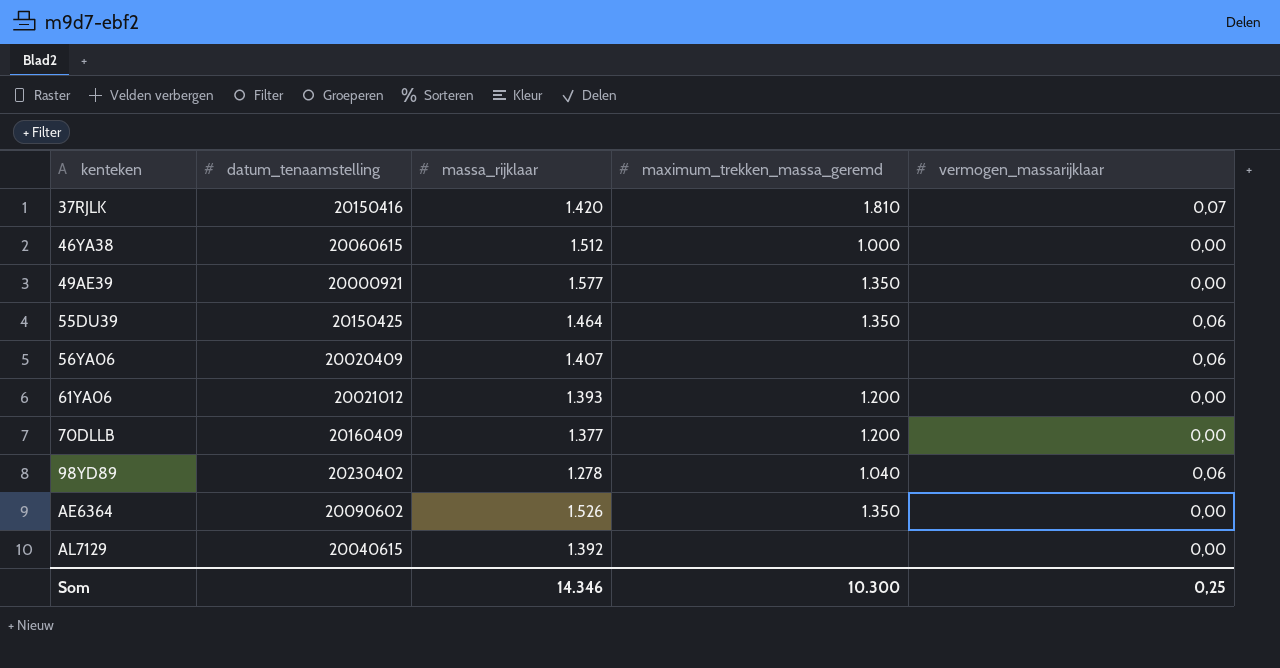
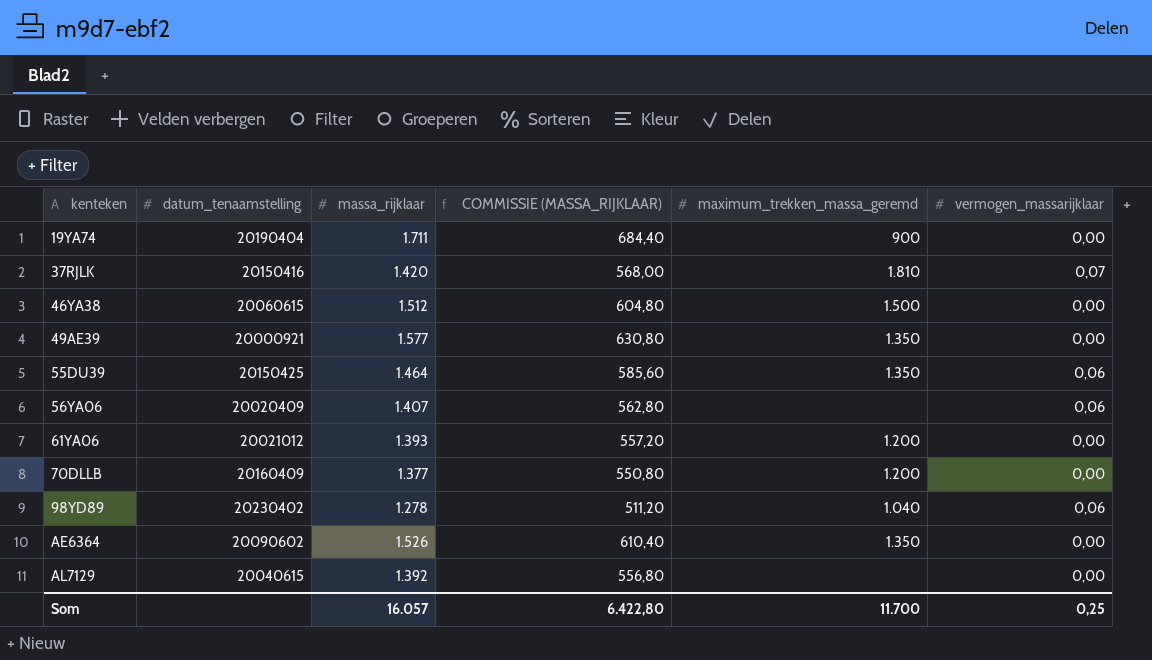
column COMMISSIE (MASSA_RIJKLAAR) | formula: none -> [massa_rijklaar] * 0,4
row 19YA74: none -> 20190404 | 1.711 | 684,40 | 900 | 0,00
46YA38 | maximum_trekken_massa_geremd: 1.000 -> 1.500
Som | massa_rijklaar: 14.346 -> 16.057
Som | maximum_trekken_massa_geremd: 10.300 -> 11.700

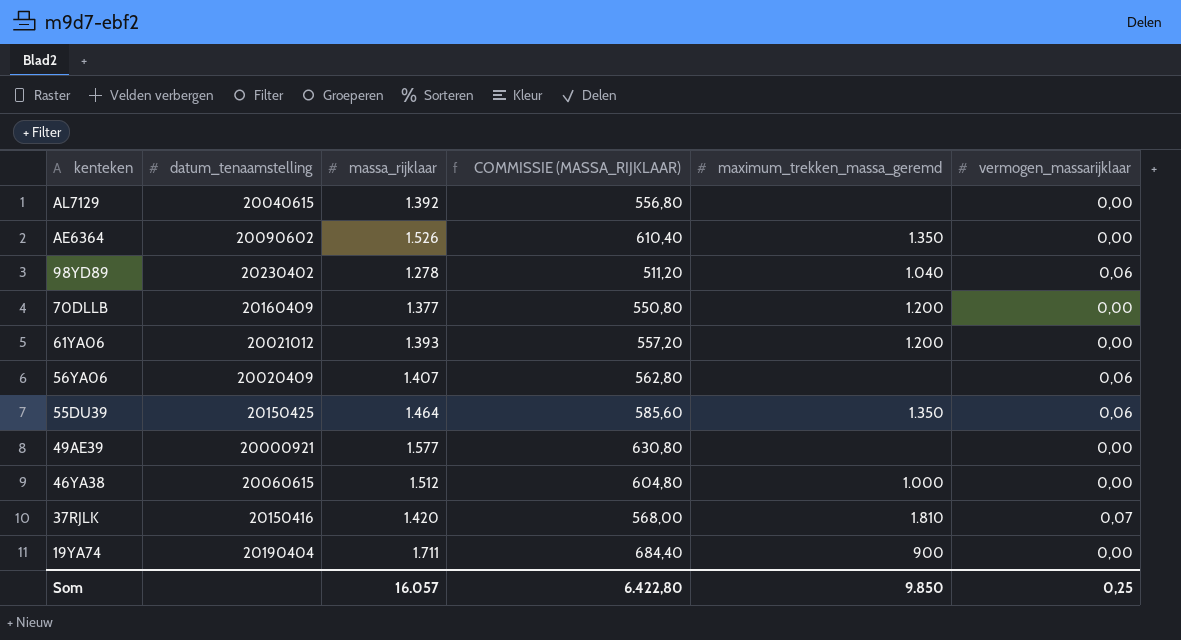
row order: kenteken ascending -> kenteken descending
49AE39 | maximum_trekken_massa_geremd: 1.350 -> none
46YA38 | maximum_trekken_massa_geremd: 1.500 -> 1.000
Som | maximum_trekken_massa_geremd: 11.700 -> 9.850

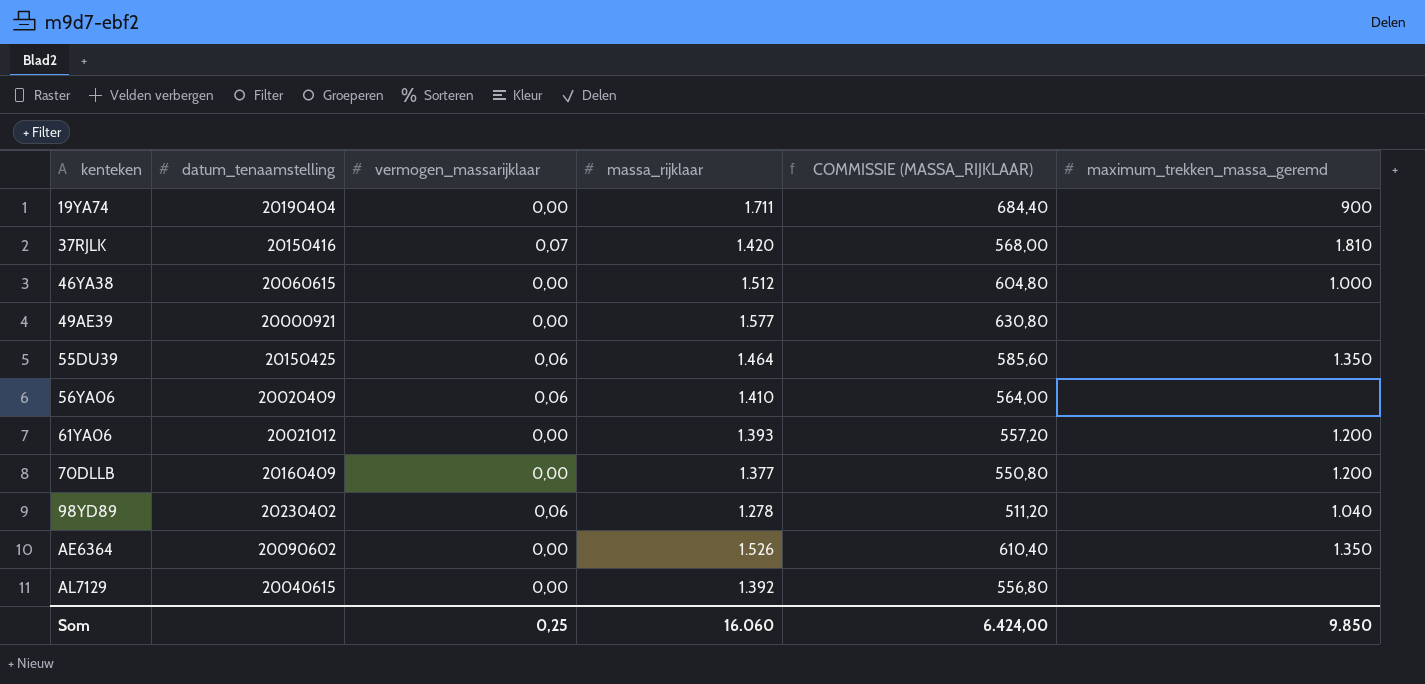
row order: kenteken descending -> kenteken ascending
column vermogen_massarijklaar | position: 6 -> 3
56YA06 | massa_rijklaar: 1.407 -> 1.410
56YA06 | COMMISSIE (MASSA_RIJKLAAR): 562,80 -> 564,00
Som | massa_rijklaar: 16.057 -> 16.060
Som | COMMISSIE (MASSA_RIJKLAAR): 6.422,80 -> 6.424,00

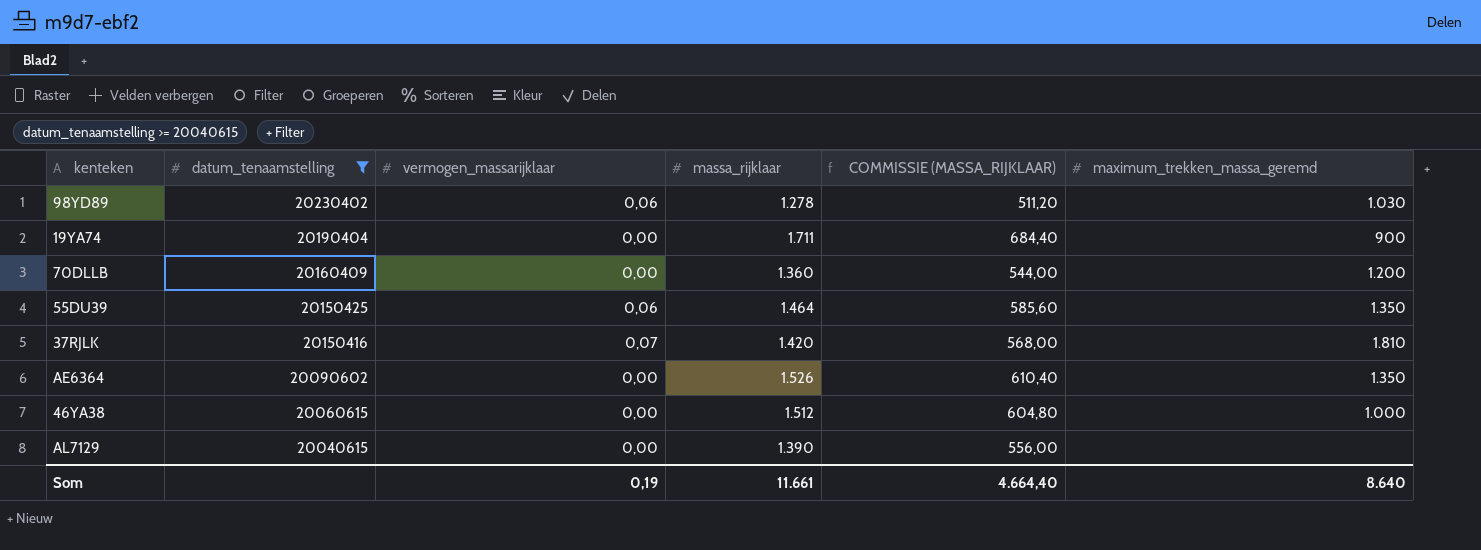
filter: none -> datum_tenaamstelling >= 20040615
row order: kenteken ascending -> datum_tenaamstelling descending
98YD89 | maximum_trekken_massa_geremd: 1.040 -> 1.030
70DLLB | massa_rijklaar: 1.377 -> 1.360
70DLLB | COMMISSIE (MASSA_RIJKLAAR): 550,80 -> 544,00
AL7129 | massa_rijklaar: 1.392 -> 1.390
AL7129 | COMMISSIE (MASSA_RIJKLAAR): 556,80 -> 556,00
Som | vermogen_massarijklaar: 0,25 -> 0,19
Som | massa_rijklaar: 16.060 -> 11.661
Som | COMMISSIE (MASSA_RIJKLAAR): 6.424,00 -> 4.664,40
Som | maximum_trekken_massa_geremd: 9.850 -> 8.640

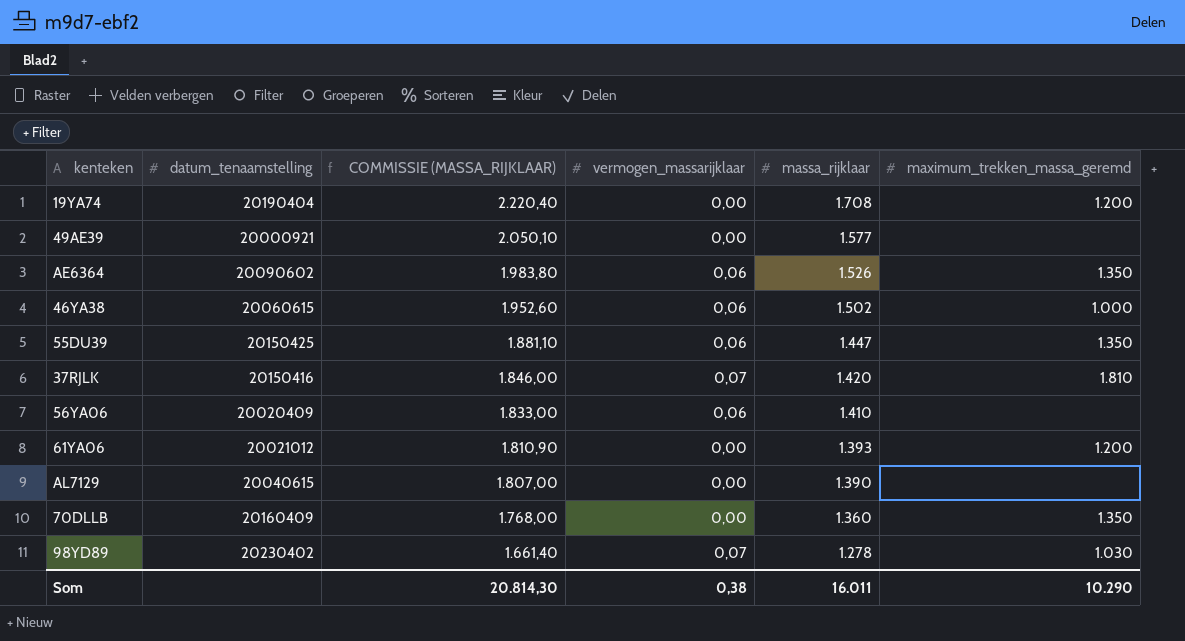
filter: datum_tenaamstelling >= 20040615 -> none
row order: datum_tenaamstelling descending -> COMMISSIE (MASSA_RIJKLAAR) descending
column COMMISSIE (MASSA_RIJKLAAR) | formula: [massa_rijklaar] * 0,4 -> [massa_rijklaar] * 1,3
column COMMISSIE (MASSA_RIJKLAAR) | position: 5 -> 3
19YA74 | massa_rijklaar: 1.711 -> 1.708
19YA74 | maximum_trekken_massa_geremd: 900 -> 1.200
AE6364 | vermogen_massarijklaar: 0,00 -> 0,06
46YA38 | vermogen_massarijklaar: 0,00 -> 0,06
46YA38 | massa_rijklaar: 1.512 -> 1.502
55DU39 | massa_rijklaar: 1.464 -> 1.447
70DLLB | maximum_trekken_massa_geremd: 1.200 -> 1.350
98YD89 | vermogen_massarijklaar: 0,06 -> 0,07
Som | COMMISSIE (MASSA_RIJKLAAR): 4.664,40 -> 20.814,30
Som | vermogen_massarijklaar: 0,19 -> 0,38
Som | massa_rijklaar: 11.661 -> 16.011
Som | maximum_trekken_massa_geremd: 8.640 -> 10.290

